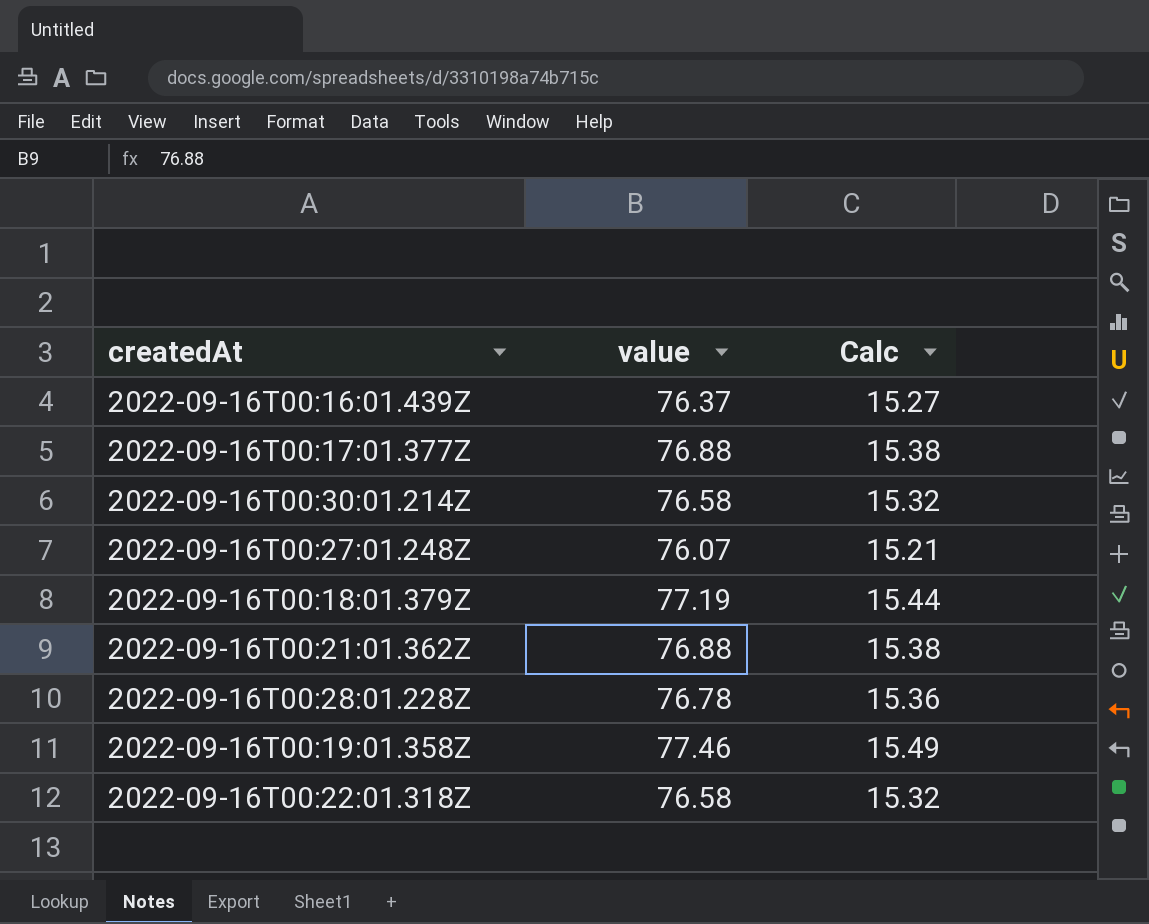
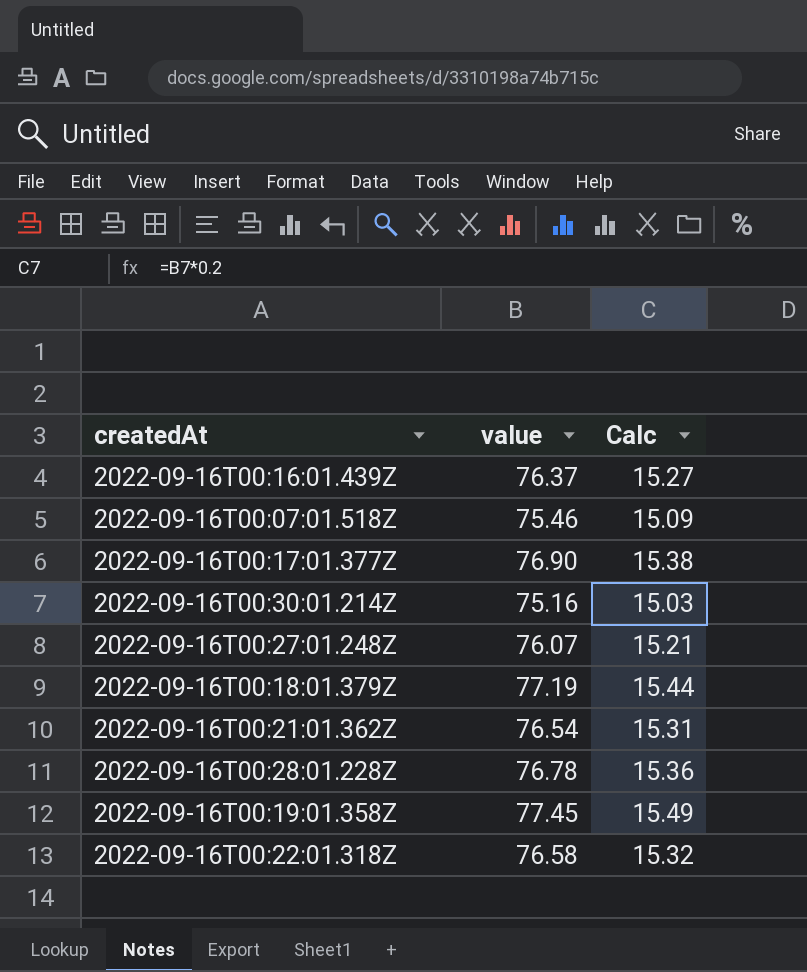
row 2022-09-16T00:07:01.518Z: none -> 75.46 | 15.09
2022-09-16T00:17:01.377Z | value: 76.88 -> 76.90
2022-09-16T00:30:01.214Z | value: 76.58 -> 75.16
2022-09-16T00:30:01.214Z | Calc: 15.32 -> 15.03
2022-09-16T00:21:01.362Z | value: 76.88 -> 76.54
2022-09-16T00:21:01.362Z | Calc: 15.38 -> 15.31
2022-09-16T00:19:01.358Z | value: 77.46 -> 77.45

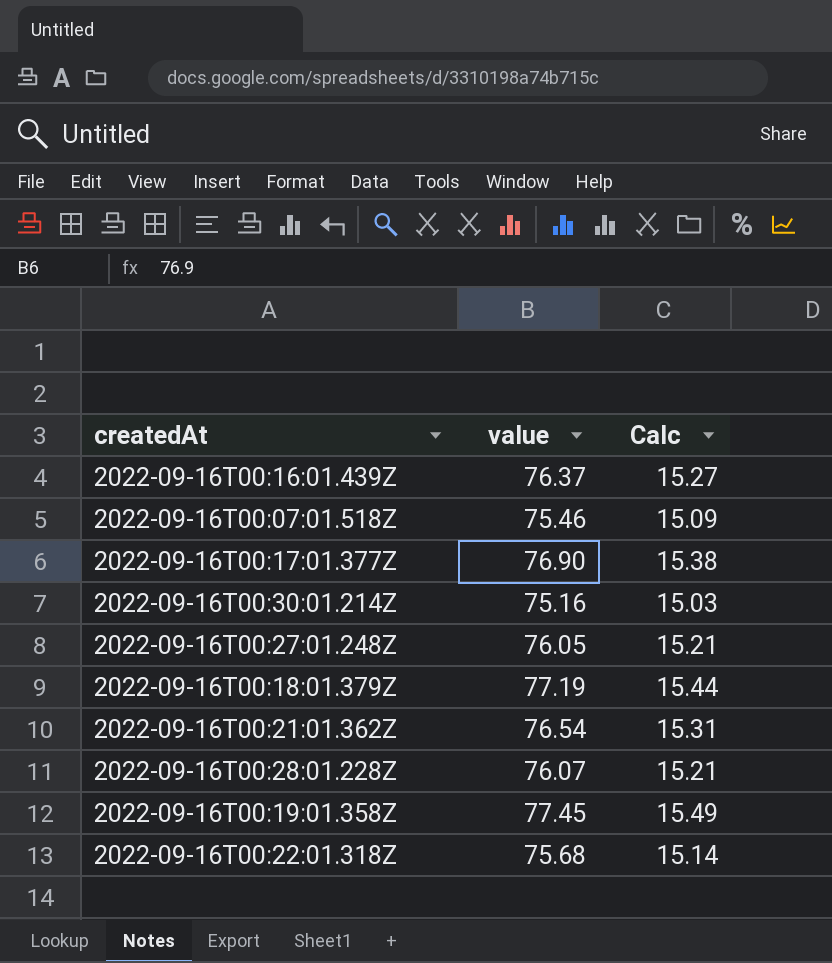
2022-09-16T00:27:01.248Z | value: 76.07 -> 76.05
2022-09-16T00:28:01.228Z | value: 76.78 -> 76.07
2022-09-16T00:28:01.228Z | Calc: 15.36 -> 15.21
2022-09-16T00:22:01.318Z | value: 76.58 -> 75.68
2022-09-16T00:22:01.318Z | Calc: 15.32 -> 15.14

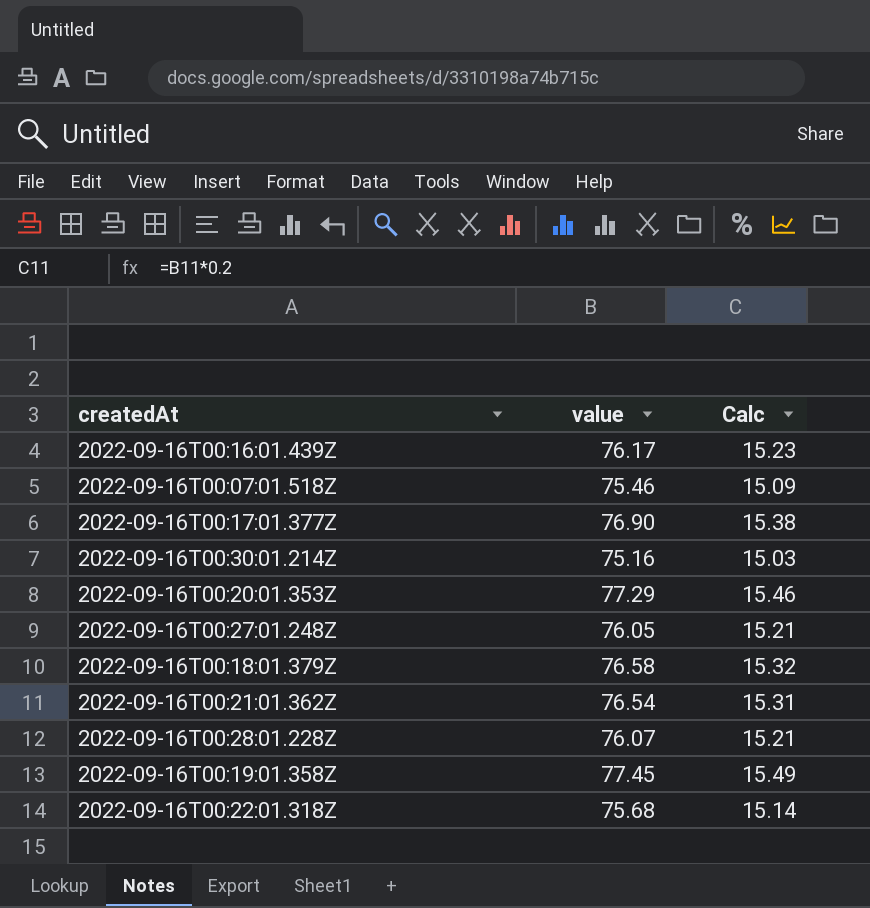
2022-09-16T00:16:01.439Z | value: 76.37 -> 76.17
2022-09-16T00:16:01.439Z | Calc: 15.27 -> 15.23
row 2022-09-16T00:20:01.353Z: none -> 77.29 | 15.46
2022-09-16T00:18:01.379Z | value: 77.19 -> 76.58
2022-09-16T00:18:01.379Z | Calc: 15.44 -> 15.32

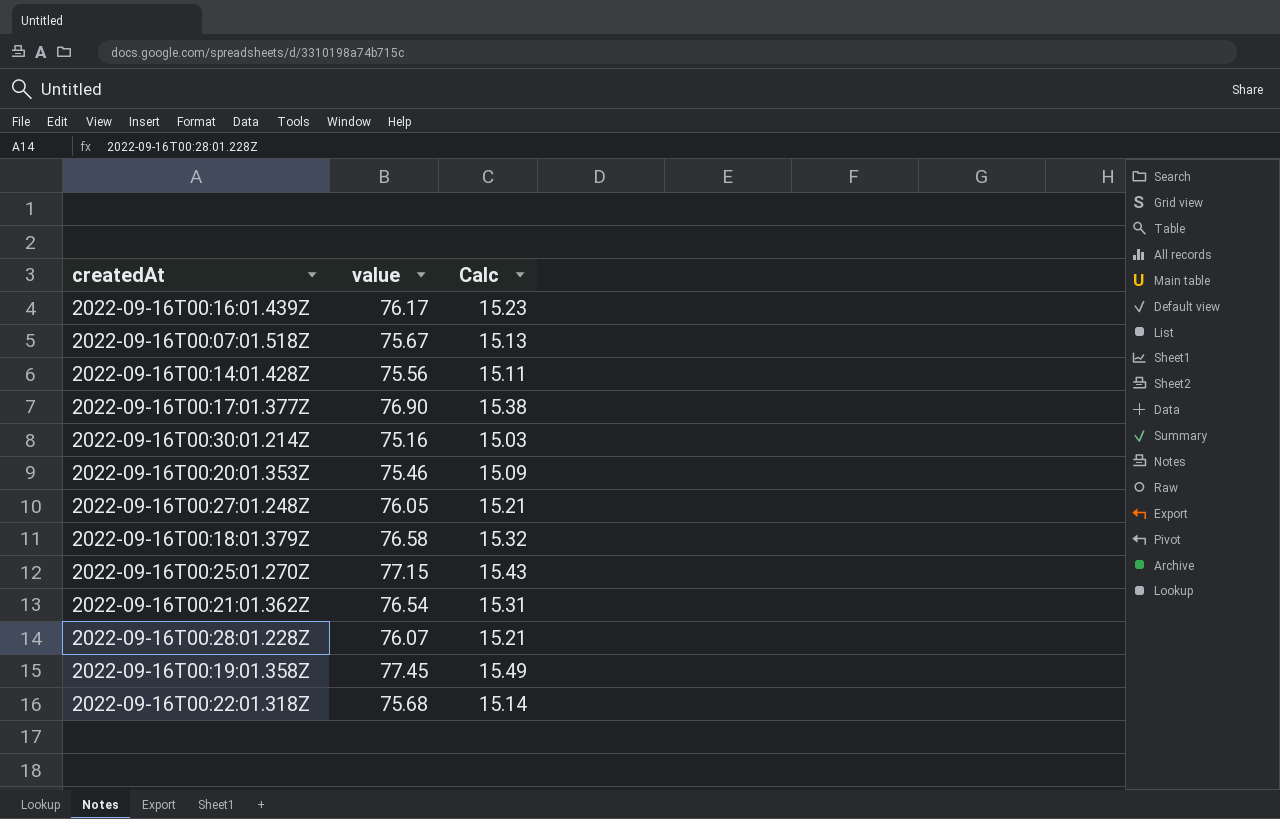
2022-09-16T00:07:01.518Z | value: 75.46 -> 75.67
2022-09-16T00:07:01.518Z | Calc: 15.09 -> 15.13
row 2022-09-16T00:14:01.428Z: none -> 75.56 | 15.11
2022-09-16T00:20:01.353Z | value: 77.29 -> 75.46
2022-09-16T00:20:01.353Z | Calc: 15.46 -> 15.09
row 2022-09-16T00:25:01.270Z: none -> 77.15 | 15.43

